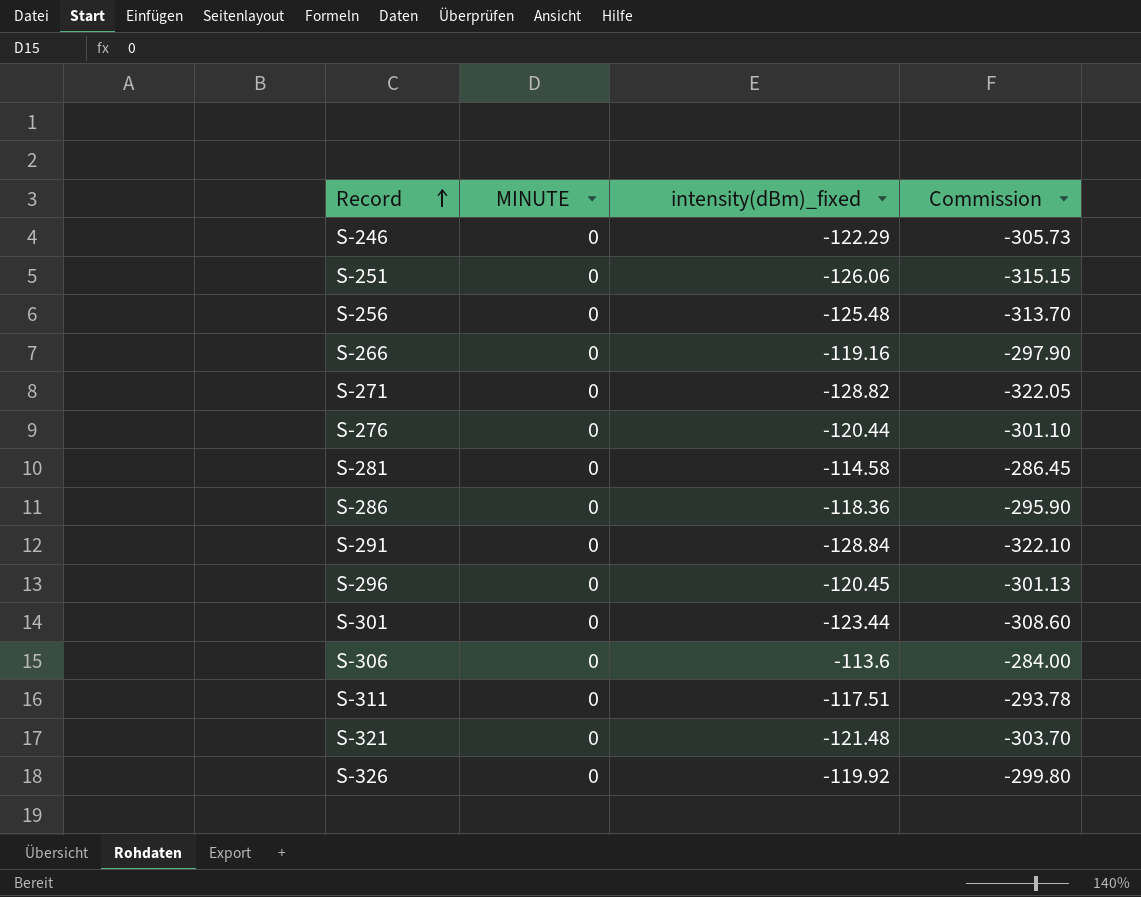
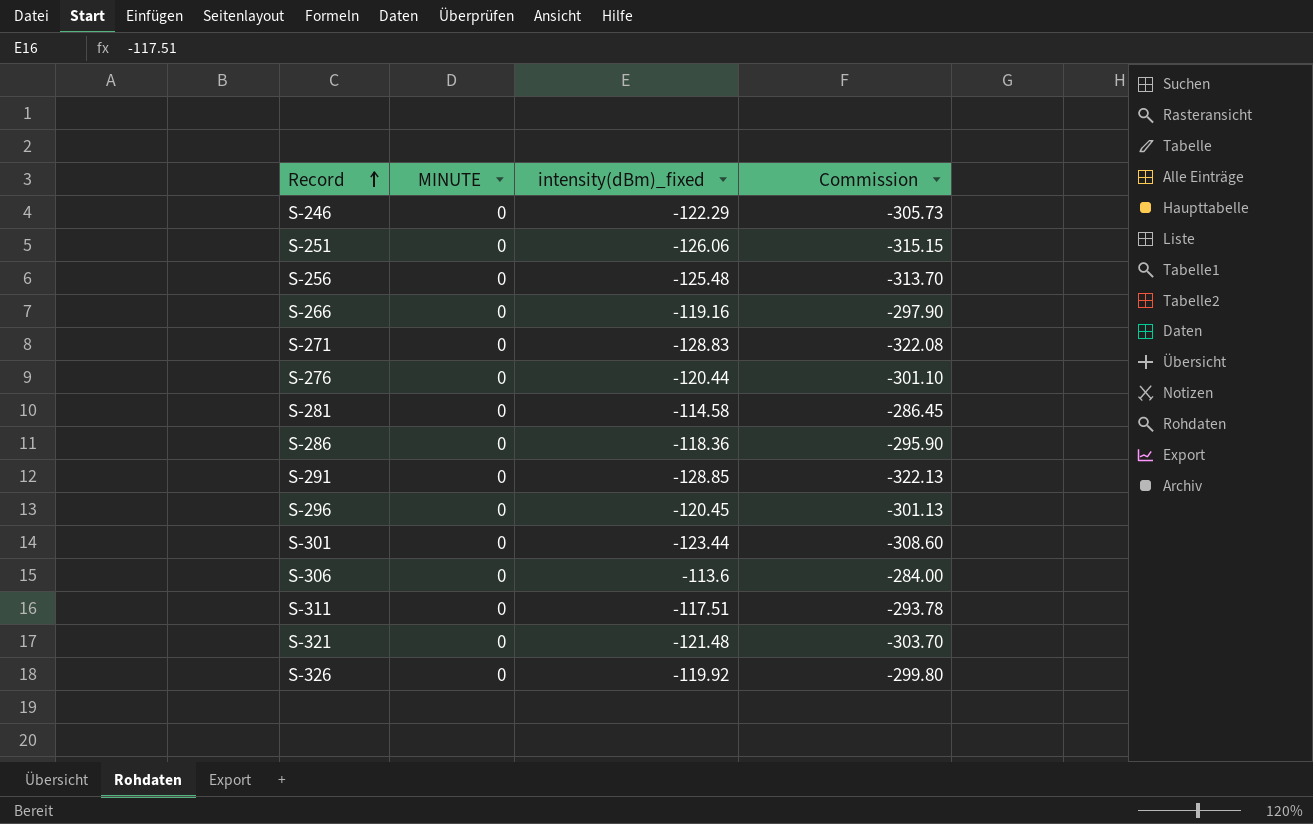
S-271 | intensity(dBm)_fixed: -128.82 -> -128.83
S-271 | Commission: -322.05 -> -322.08
S-291 | intensity(dBm)_fixed: -128.84 -> -128.85
S-291 | Commission: -322.10 -> -322.13

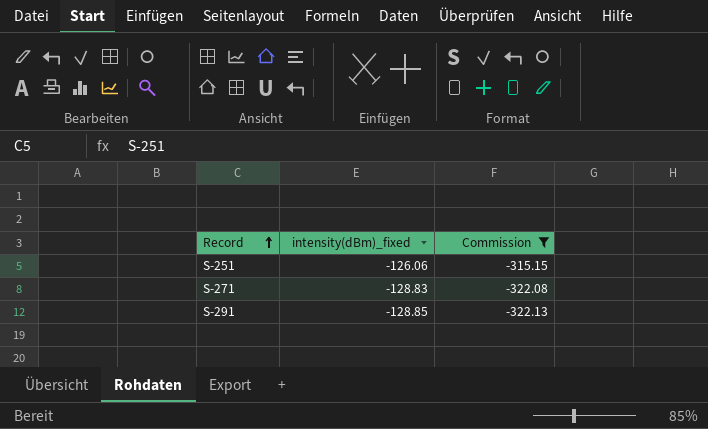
filter: none -> Commission <= -315.15
column MINUTE | position: 2 -> none

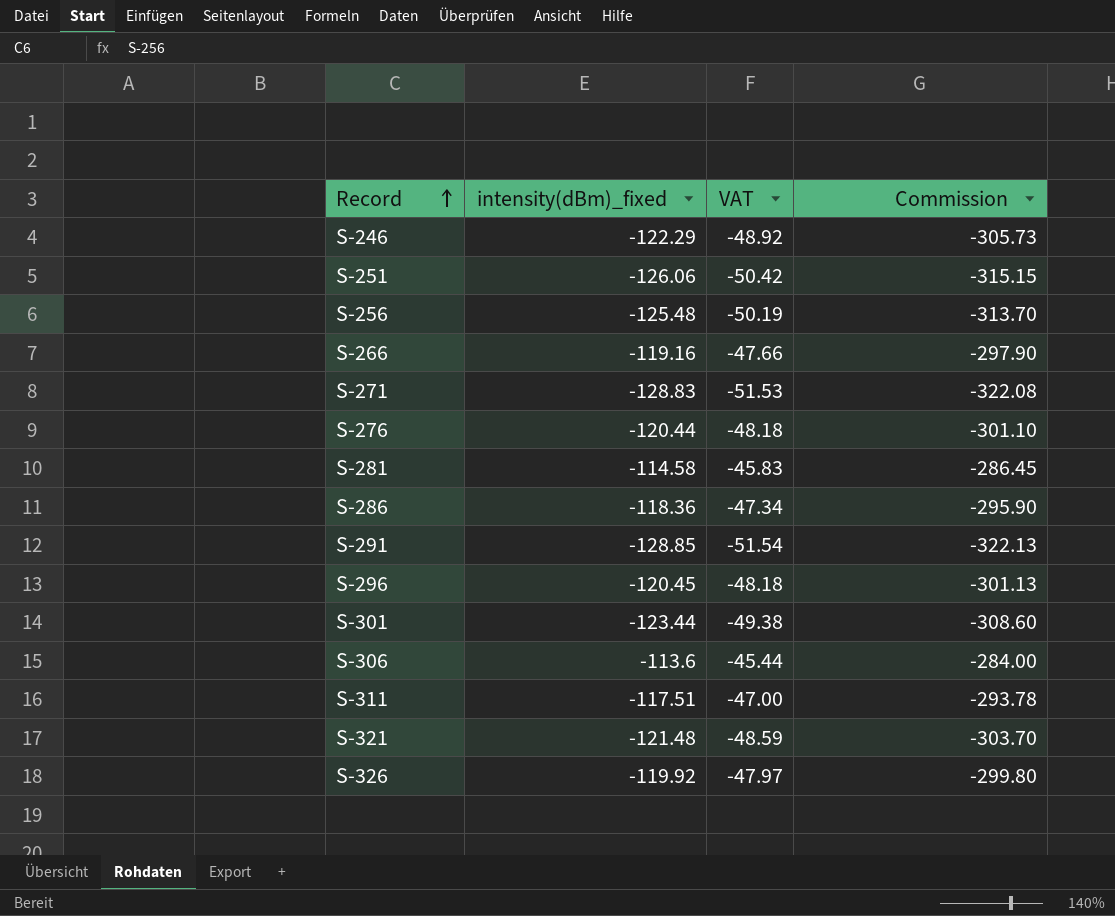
filter: Commission <= -315.15 -> none
column VAT | formula: none -> [intensity(dBm)_fixed] * 0.4

